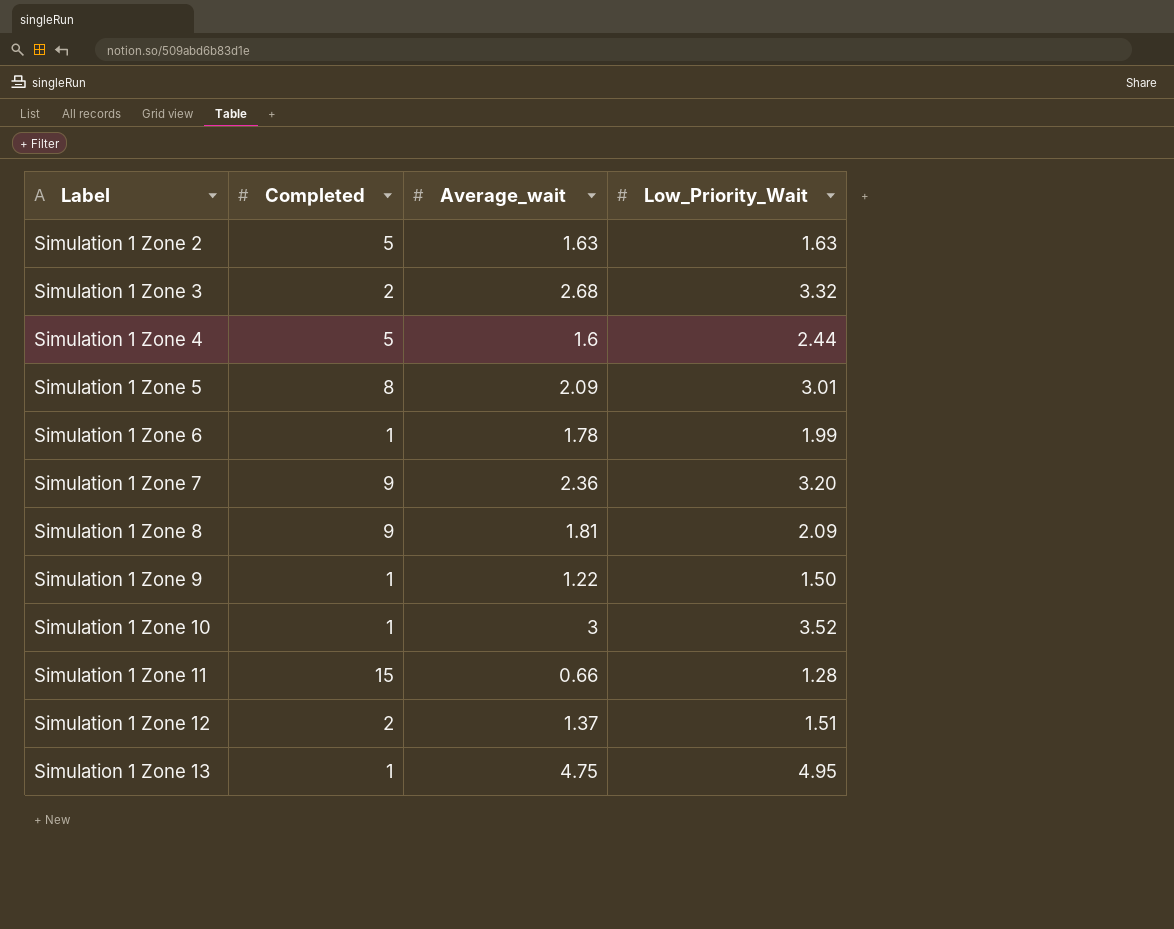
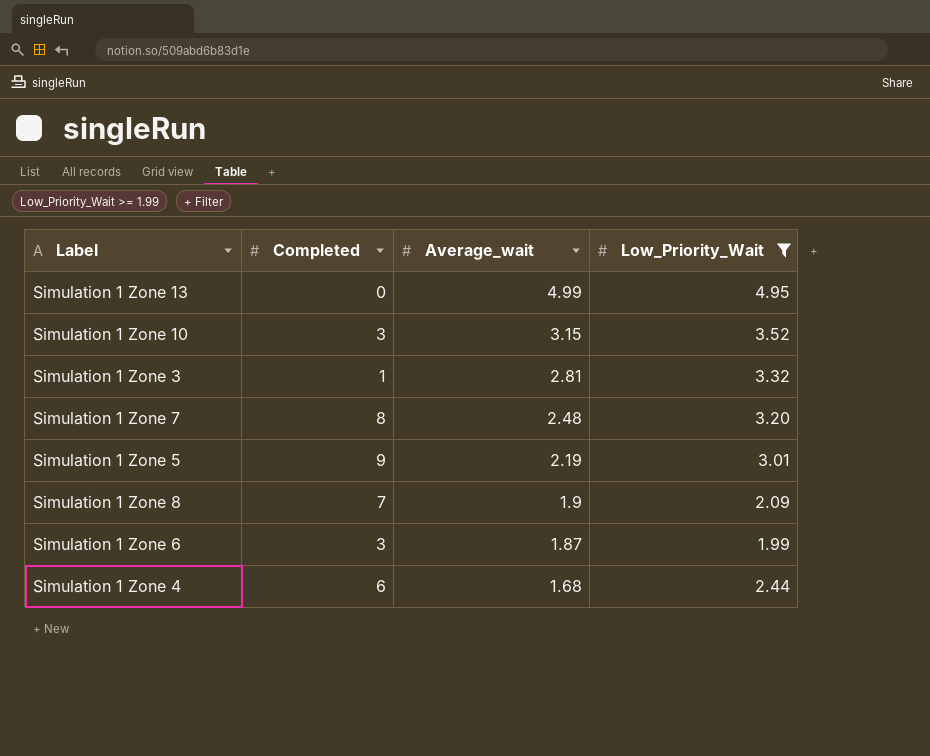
filter: none -> Low_Priority_Wait >= 1.99
row order: Label ascending -> Average_wait descending
Simulation 1 Zone 13 | Completed: 1 -> 0
Simulation 1 Zone 13 | Average_wait: 4.75 -> 4.99
Simulation 1 Zone 10 | Completed: 1 -> 3
Simulation 1 Zone 10 | Average_wait: 3 -> 3.15
Simulation 1 Zone 3 | Completed: 2 -> 1
Simulation 1 Zone 3 | Average_wait: 2.68 -> 2.81
Simulation 1 Zone 7 | Completed: 9 -> 8
Simulation 1 Zone 7 | Average_wait: 2.36 -> 2.48
Simulation 1 Zone 5 | Completed: 8 -> 9
Simulation 1 Zone 5 | Average_wait: 2.09 -> 2.19
Simulation 1 Zone 8 | Completed: 9 -> 7
Simulation 1 Zone 8 | Average_wait: 1.81 -> 1.9
Simulation 1 Zone 6 | Completed: 1 -> 3
Simulation 1 Zone 6 | Average_wait: 1.78 -> 1.87
Simulation 1 Zone 4 | Completed: 5 -> 6
Simulation 1 Zone 4 | Average_wait: 1.6 -> 1.68

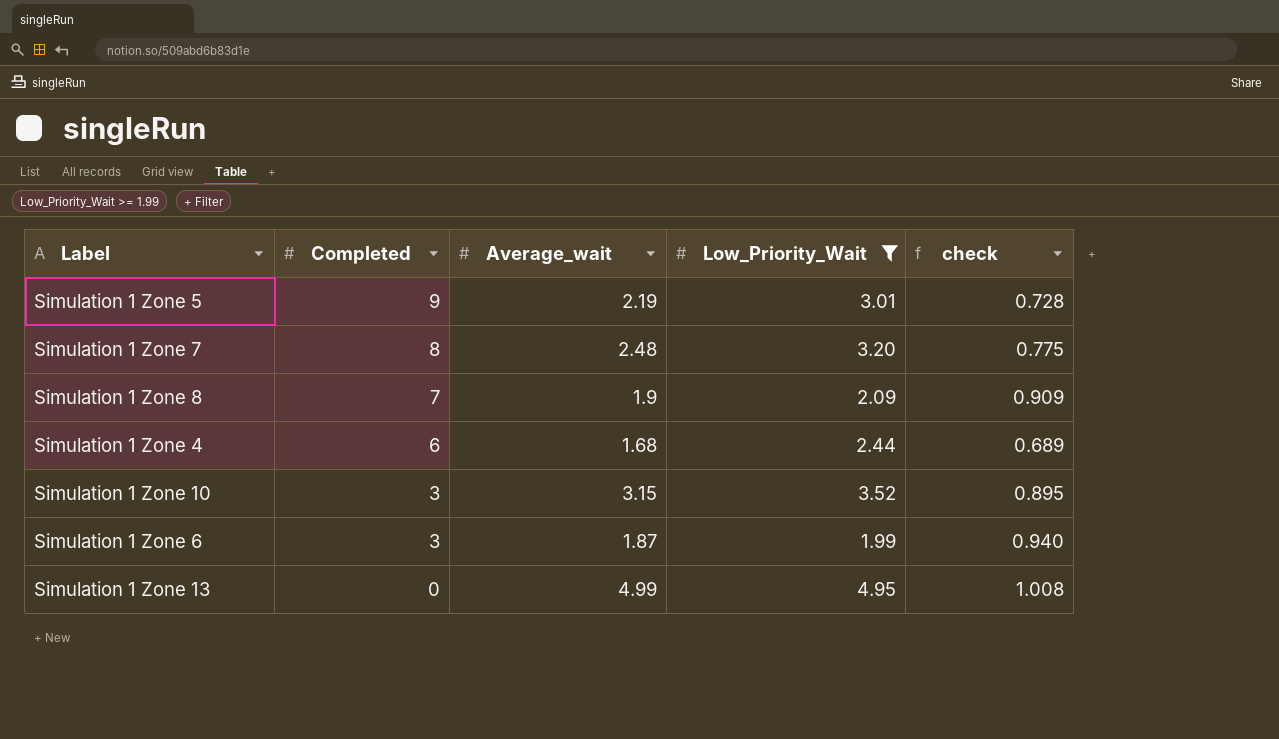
row order: Average_wait descending -> Completed descending
column check | formula: none -> [Average_wait] / [Low_Priority_Wait]
row Simulation 1 Zone 3: 1 | 2.81 | 3.32 -> none

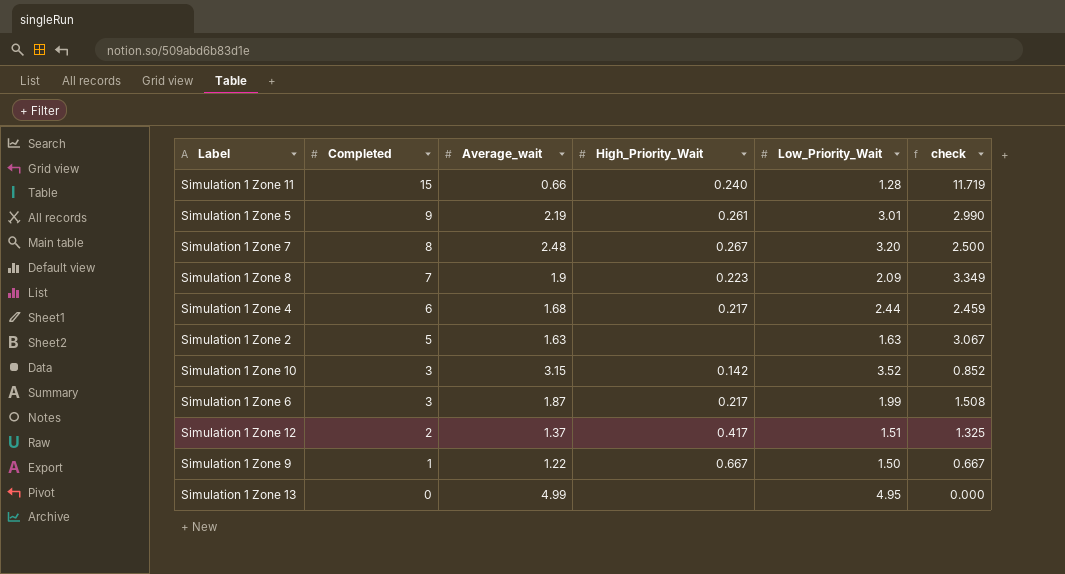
filter: Low_Priority_Wait >= 1.99 -> none
column High_Priority_Wait | position: none -> 4
column check | formula: [Average_wait] / [Low_Priority_Wait] -> [Completed] / [Low_Priority_Wait]

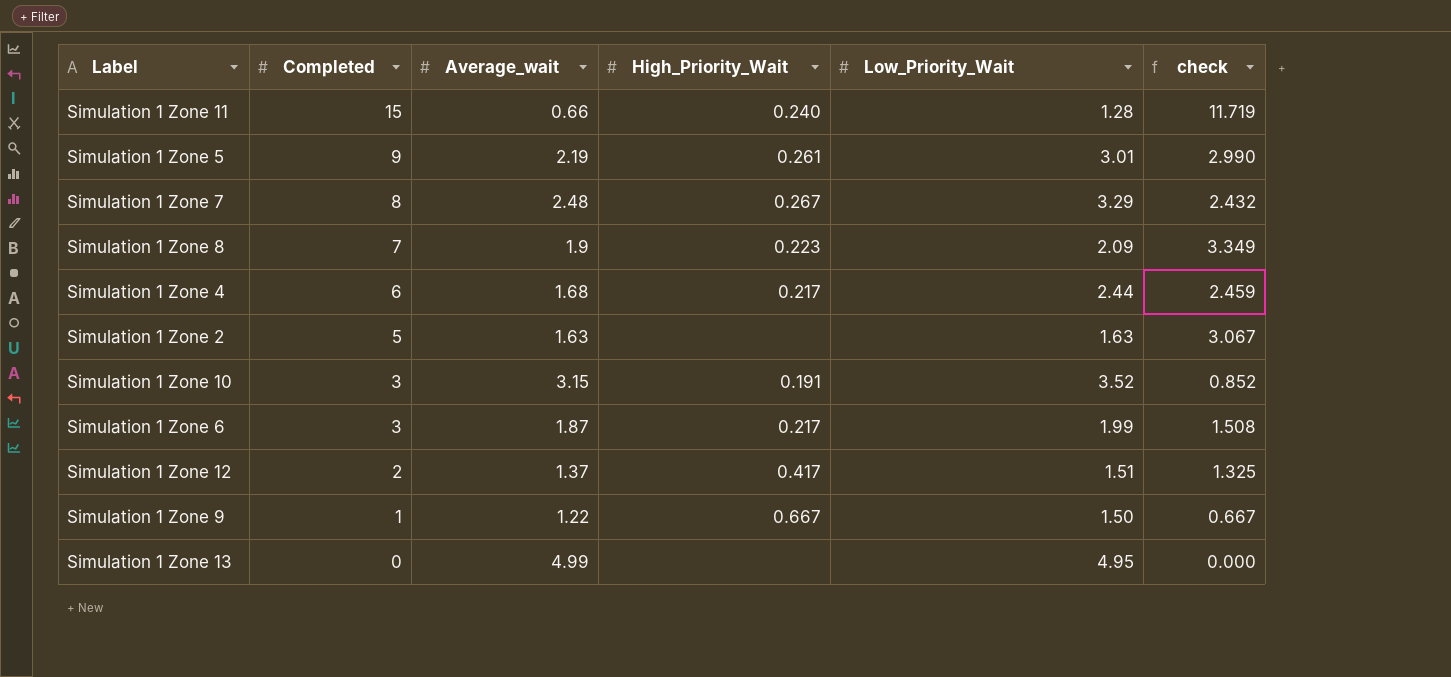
Simulation 1 Zone 7 | Low_Priority_Wait: 3.20 -> 3.29
Simulation 1 Zone 7 | check: 2.500 -> 2.432
Simulation 1 Zone 10 | High_Priority_Wait: 0.142 -> 0.191

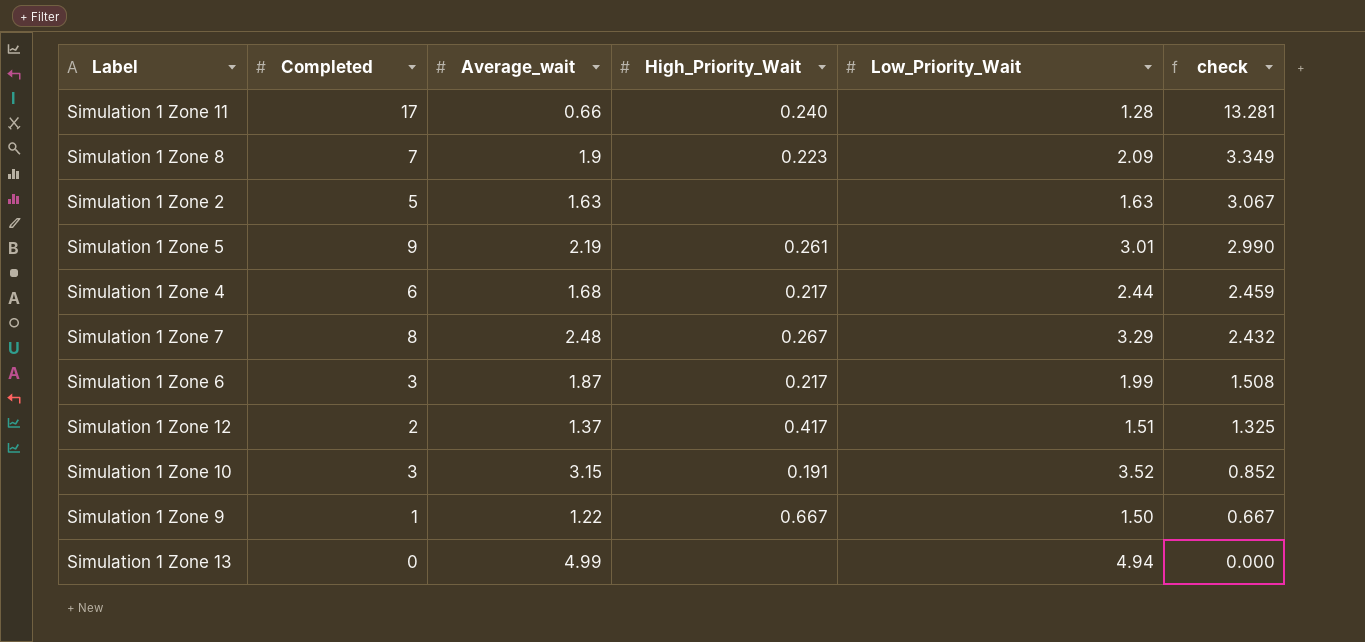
row order: Completed descending -> check descending
Simulation 1 Zone 11 | Completed: 15 -> 17
Simulation 1 Zone 11 | check: 11.719 -> 13.281
Simulation 1 Zone 13 | Low_Priority_Wait: 4.95 -> 4.94

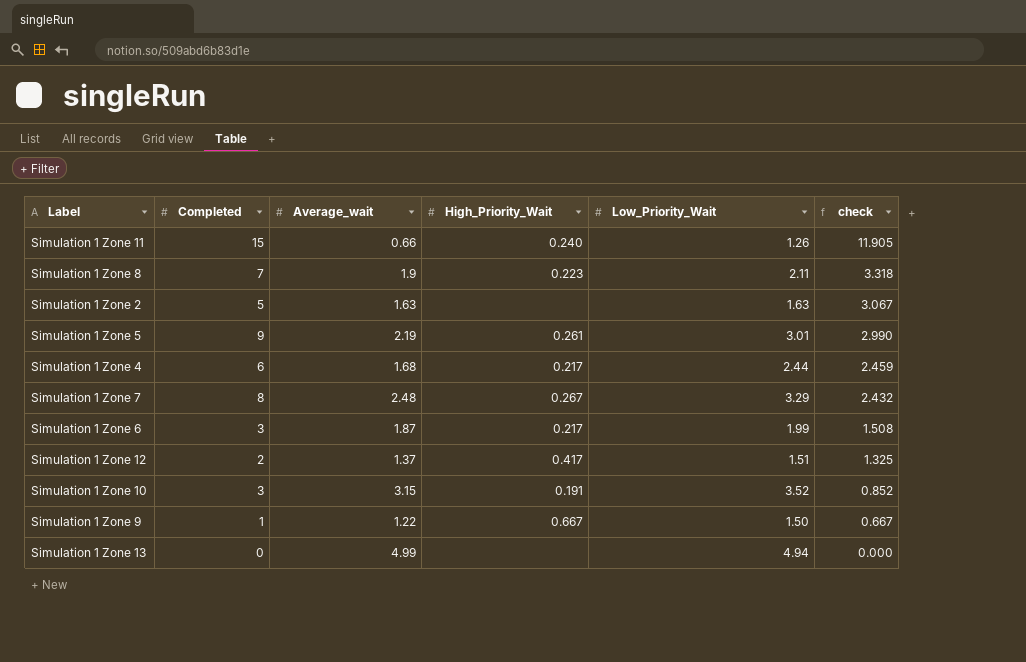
Simulation 1 Zone 11 | Completed: 17 -> 15
Simulation 1 Zone 11 | Low_Priority_Wait: 1.28 -> 1.26
Simulation 1 Zone 11 | check: 13.281 -> 11.905
Simulation 1 Zone 8 | Low_Priority_Wait: 2.09 -> 2.11
Simulation 1 Zone 8 | check: 3.349 -> 3.318

